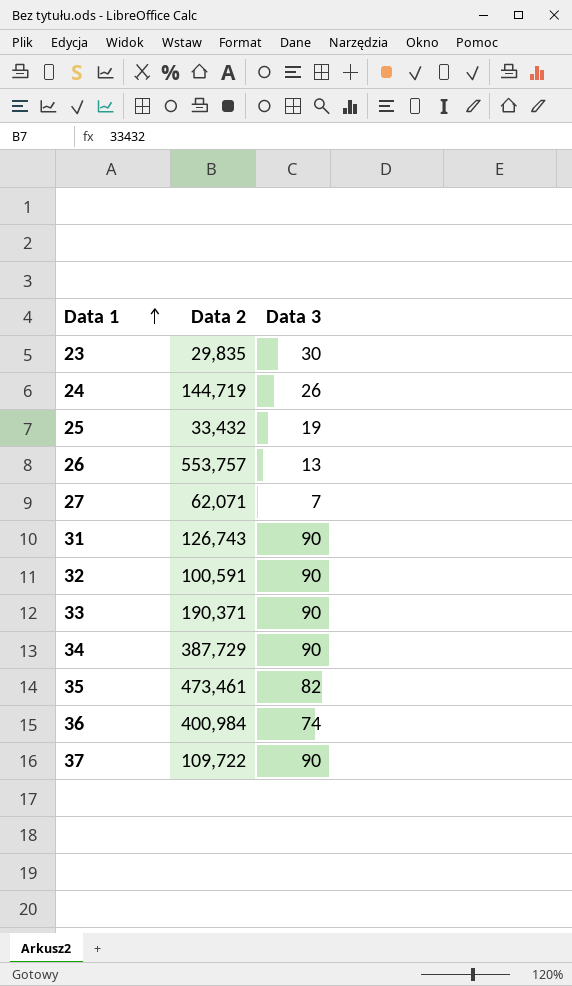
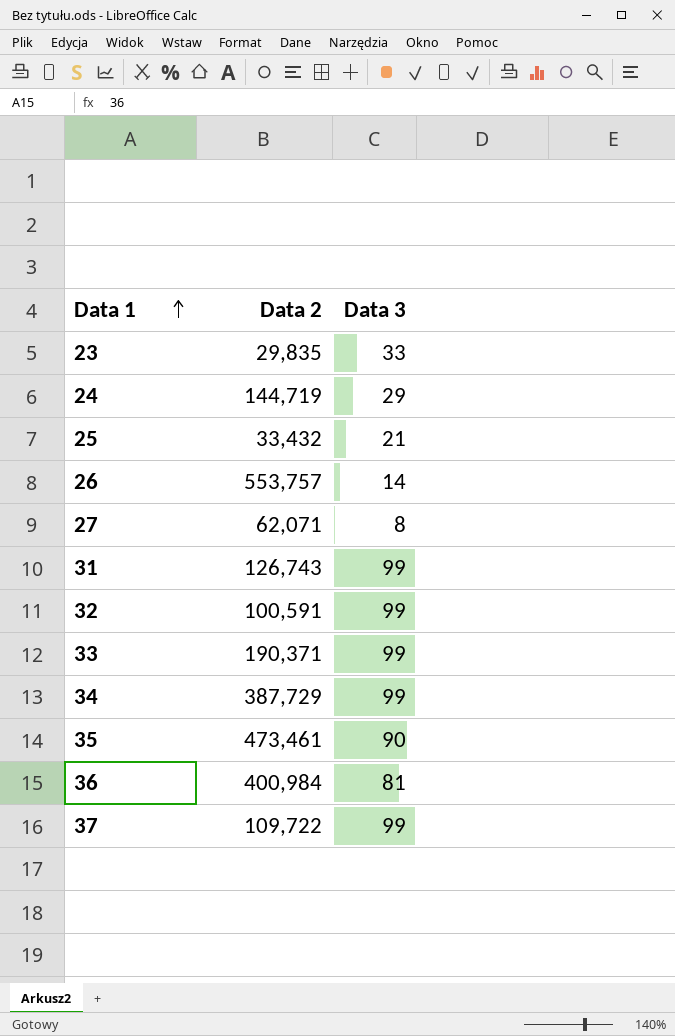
23 | Data 3: 30 -> 33
24 | Data 3: 26 -> 29
25 | Data 3: 19 -> 21
26 | Data 3: 13 -> 14
27 | Data 3: 7 -> 8
31 | Data 3: 90 -> 99
32 | Data 3: 90 -> 99
33 | Data 3: 90 -> 99
34 | Data 3: 90 -> 99
35 | Data 3: 82 -> 90
36 | Data 3: 74 -> 81
37 | Data 3: 90 -> 99

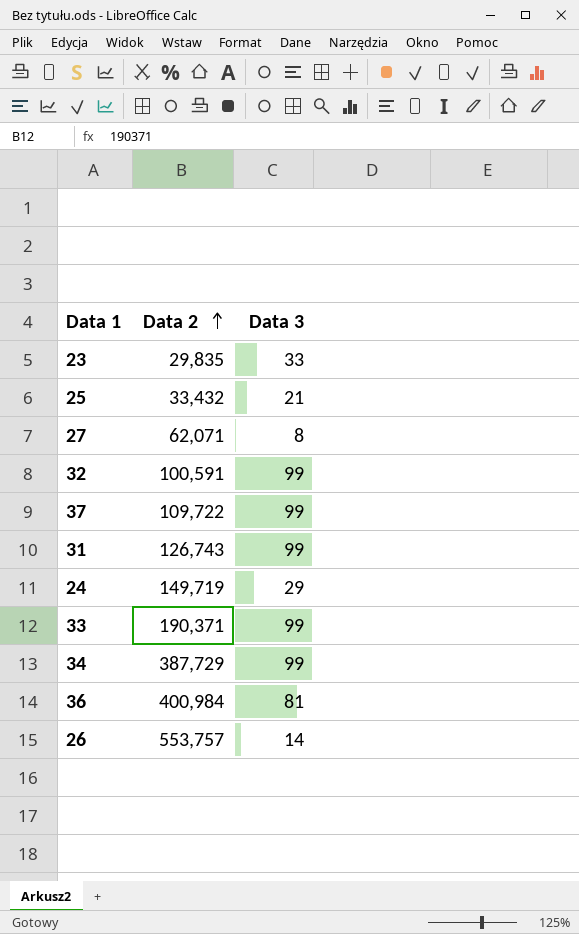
row order: Data 1 ascending -> Data 2 ascending
row 35: 473,461 | 90 -> none
24 | Data 2: 144,719 -> 149,719

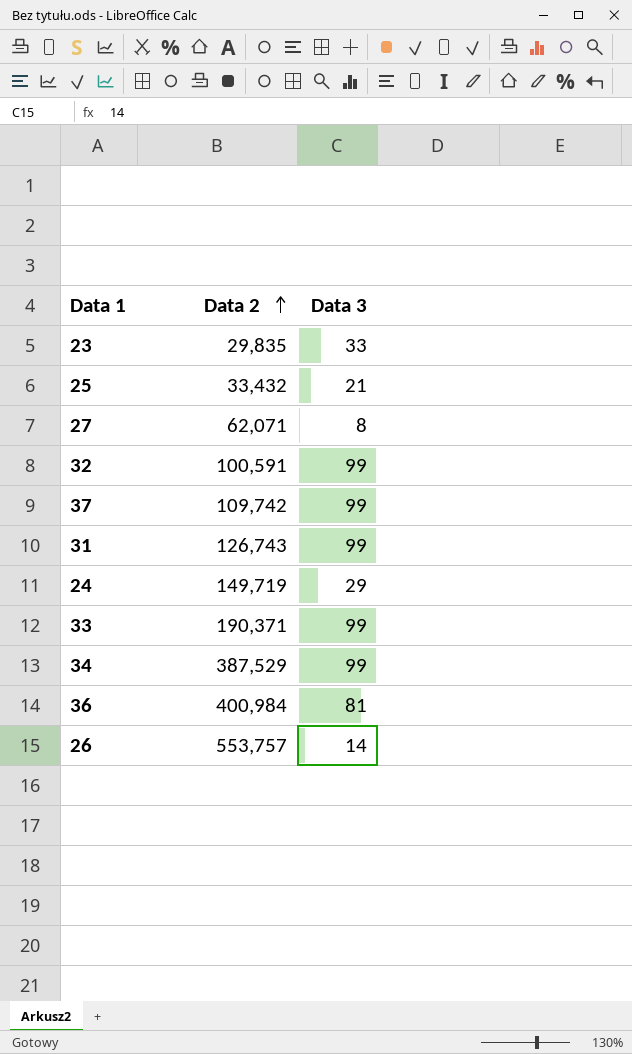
37 | Data 2: 109,722 -> 109,742
34 | Data 2: 387,729 -> 387,529

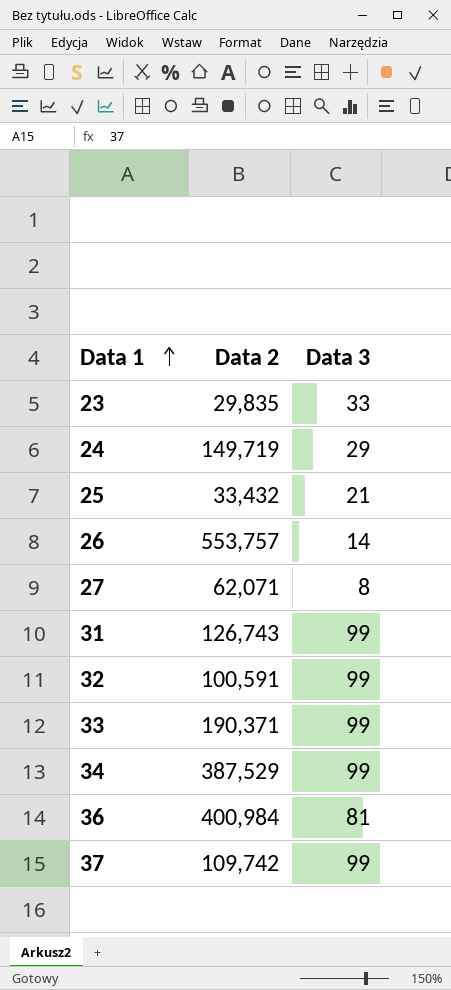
row order: Data 2 ascending -> Data 1 ascending

